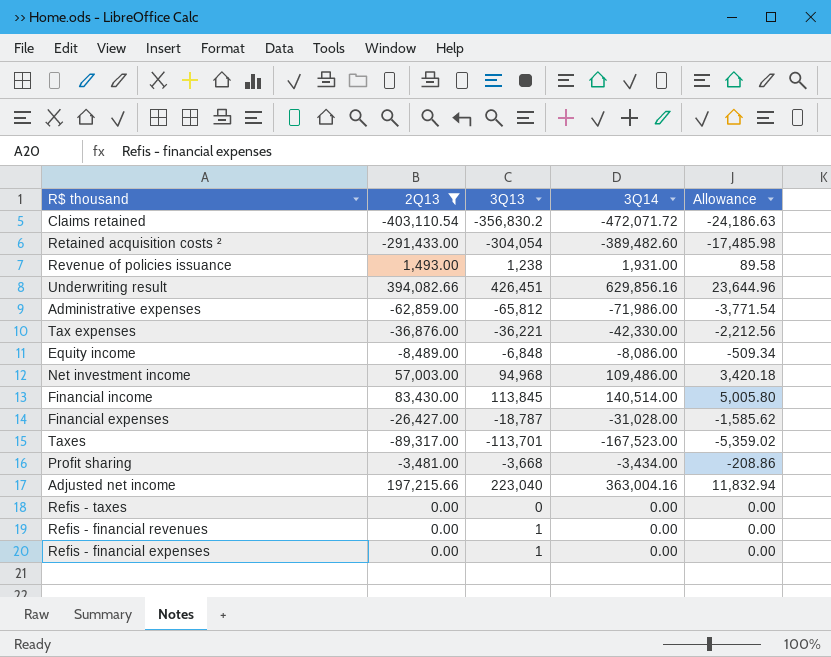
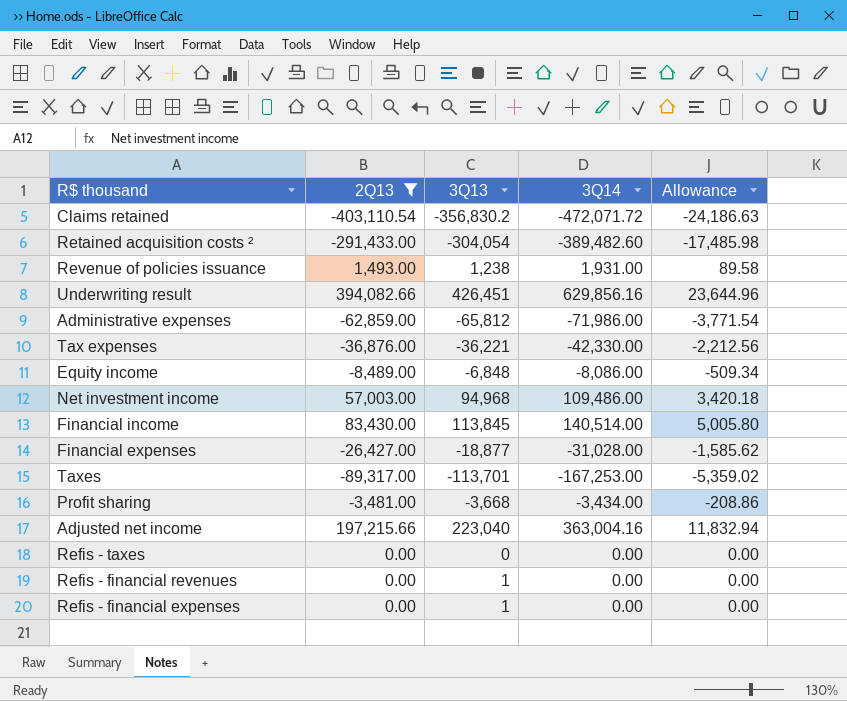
Financial expenses | 3Q13: -18,787 -> -18,877
Taxes | 3Q14: -167,523.00 -> -167,253.00

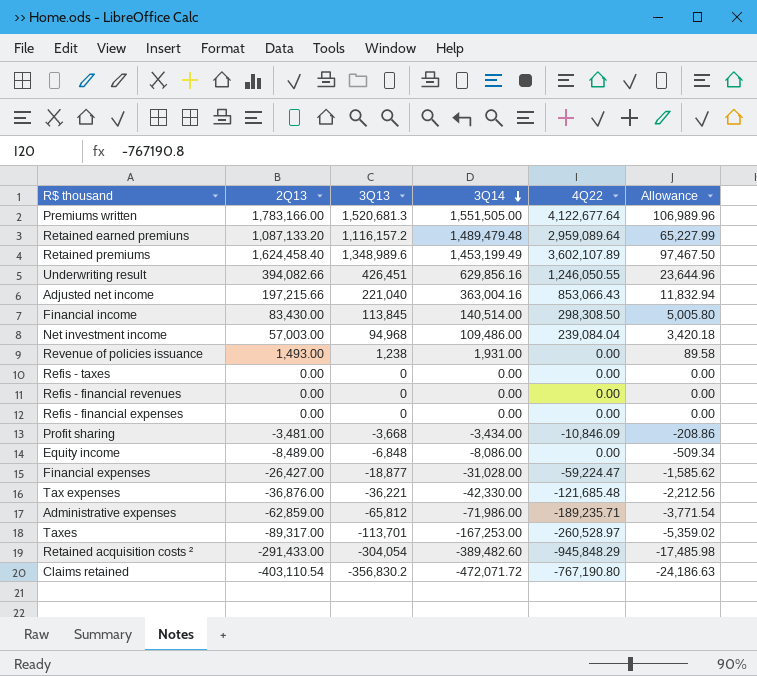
filter: 2Q13 <= 394,082.66 -> none
row order: none -> 3Q14 descending
column 4Q22 | position: none -> 5
Adjusted net income | 3Q13: 223,040 -> 221,040
Refis - financial revenues | 3Q13: 1 -> 0
Refis - financial expenses | 3Q13: 1 -> 0

